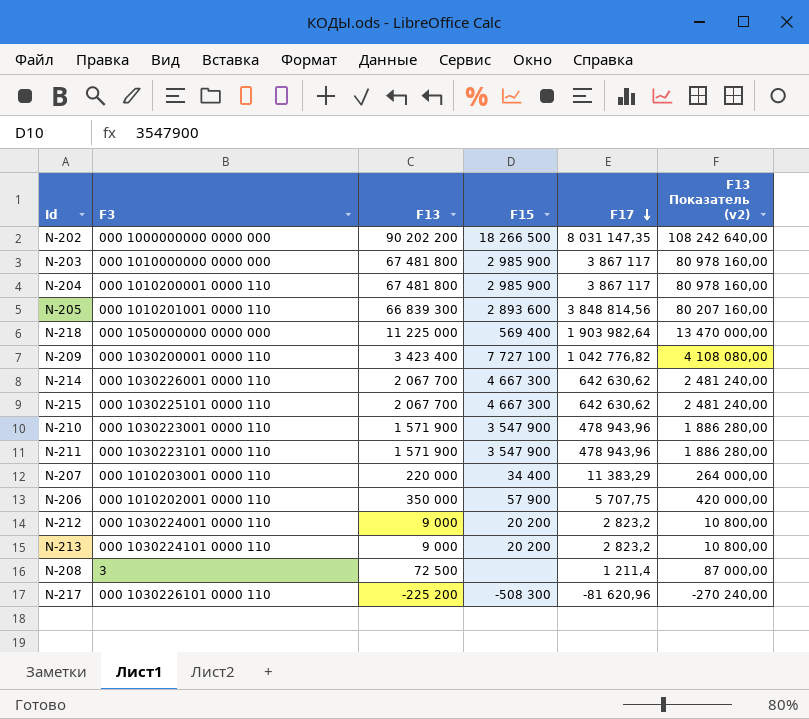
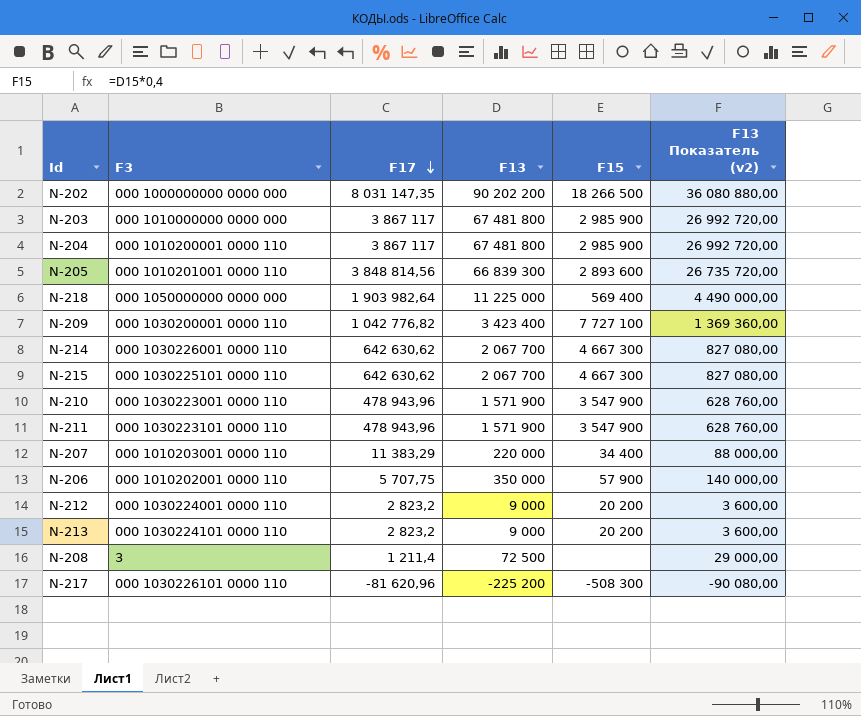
column F17 | position: 5 -> 3
column F13 Показатель (v2) | formula: [F13] * 1,2 -> [F13] * 0,4

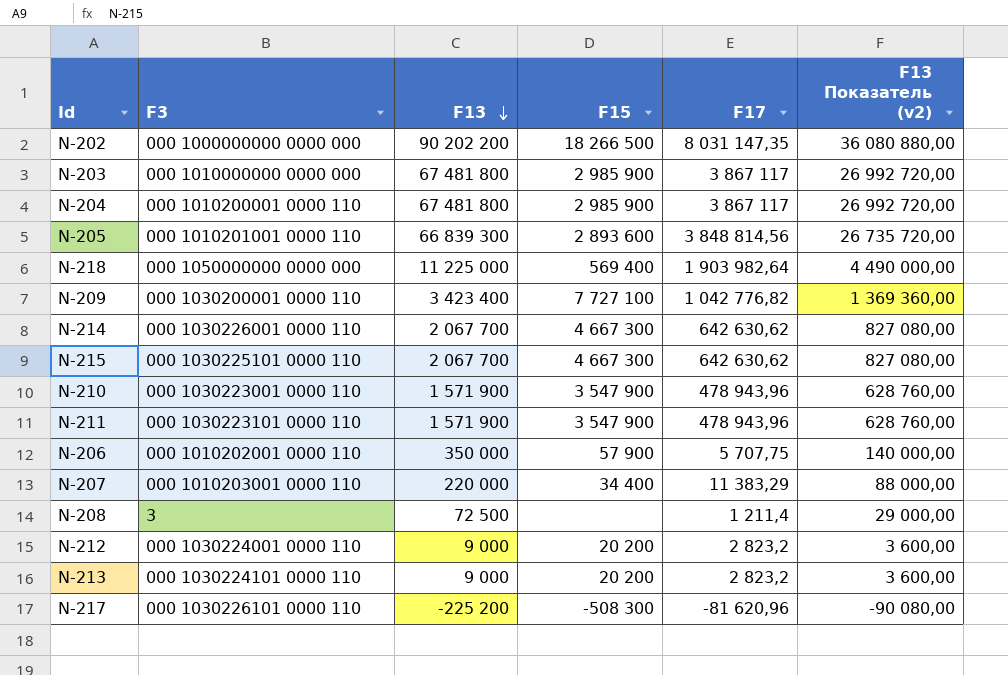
row order: F17 descending -> F13 descending
column F17 | position: 3 -> 5

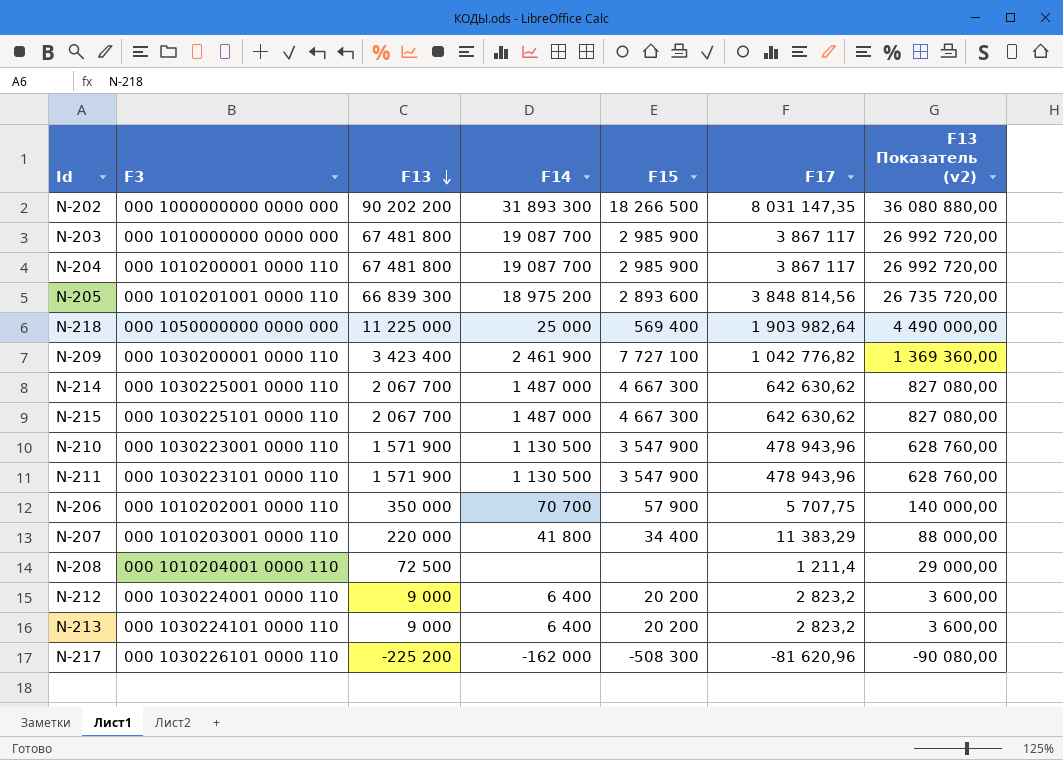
column F14 | position: none -> 4
N-214 | F3: 000 1030226001 0000 110 -> 000 1030225001 0000 110
N-208 | F3: 3 -> 000 1010204001 0000 110

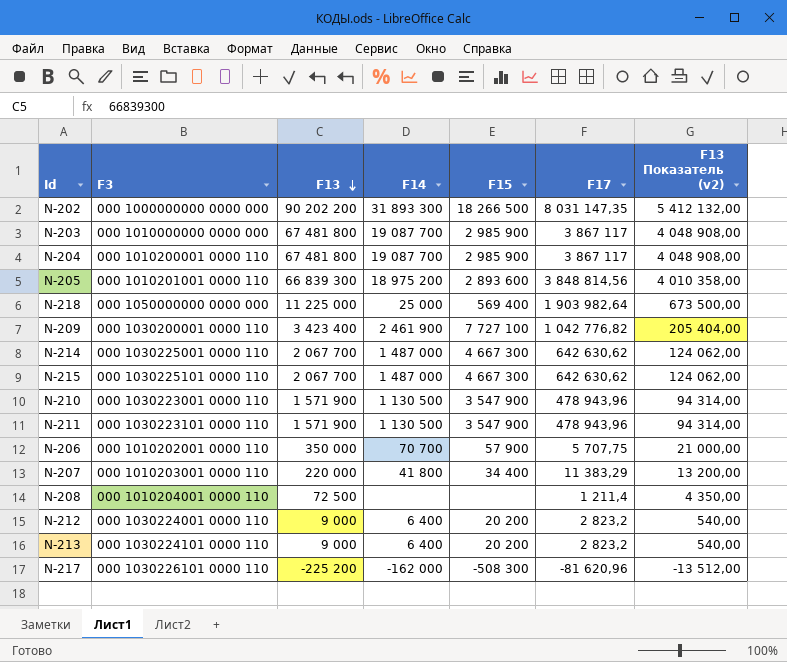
column F13 Показатель (v2) | formula: [F13] * 0,4 -> [F13] * 0,06

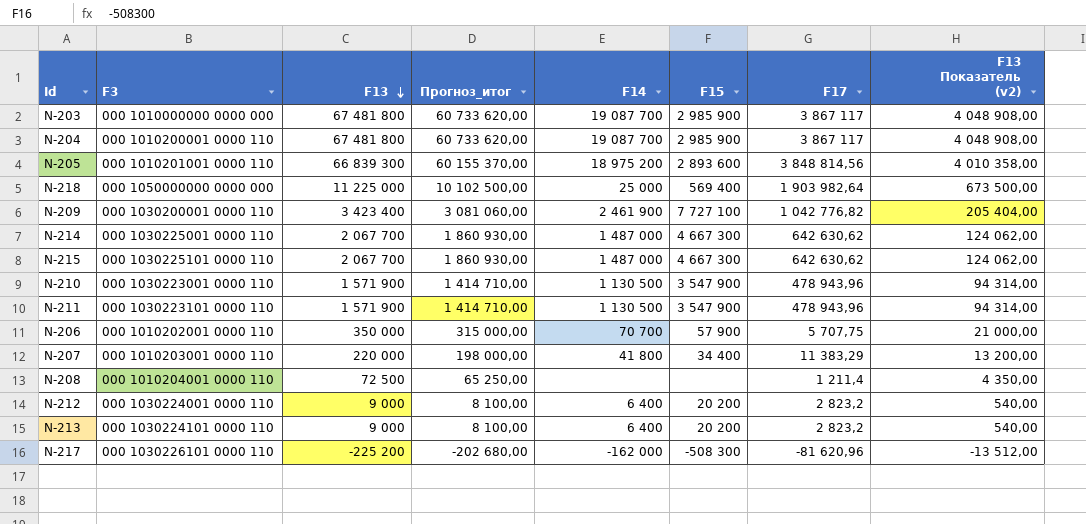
column Прогноз_итог | formula: none -> [F13] * 0,9
row N-202: 000 1000000000 0000 000 | 90 202 200 | 31 893 300 | 18 266 500 | 8 031 147,35 | 5 412 132,00 -> none

